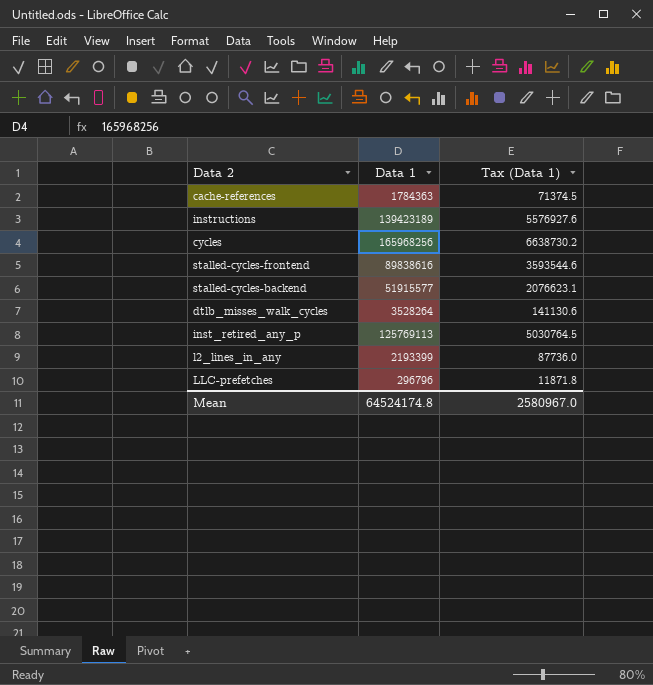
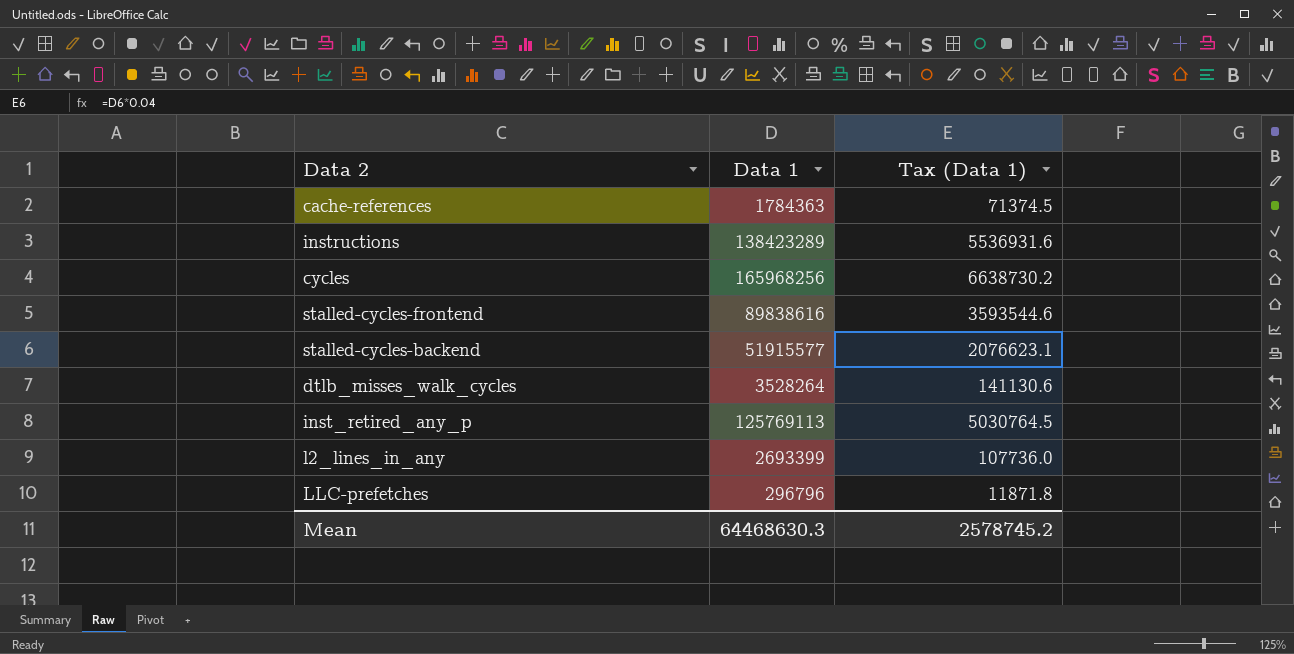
instructions | Data 1: 139423189 -> 138423289
instructions | Tax (Data 1): 5576927.6 -> 5536931.6
l2_lines_in_any | Data 1: 2193399 -> 2693399
l2_lines_in_any | Tax (Data 1): 87736.0 -> 107736.0
Mean | Data 1: 64524174.8 -> 64468630.3
Mean | Tax (Data 1): 2580967.0 -> 2578745.2

